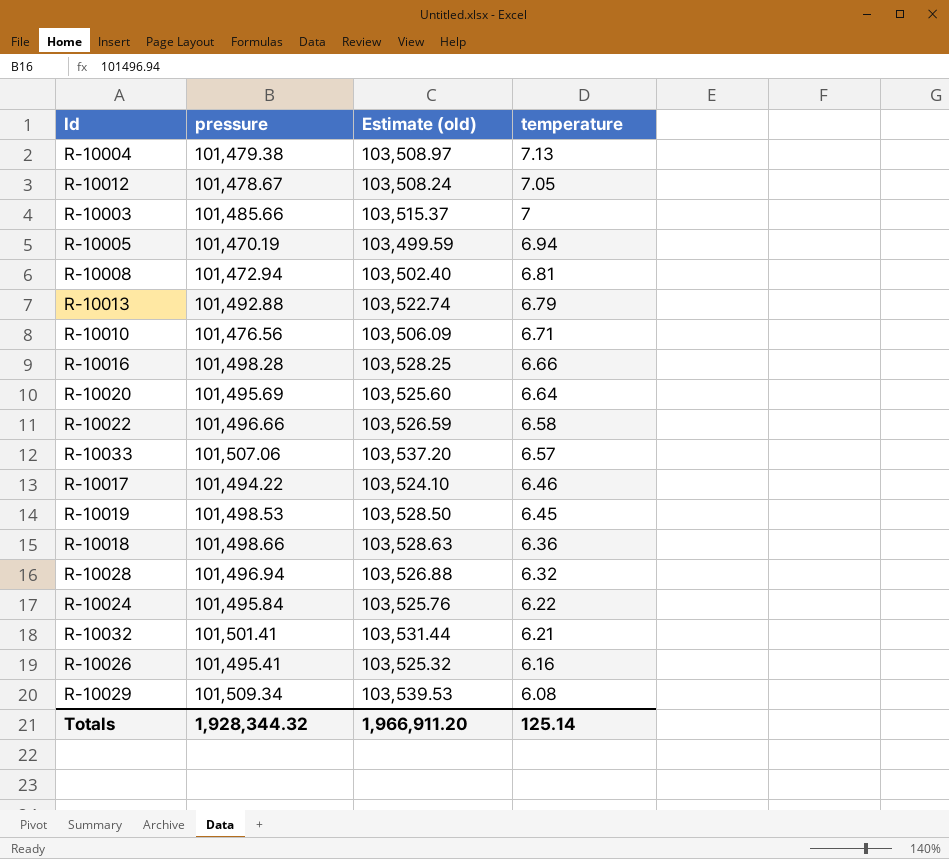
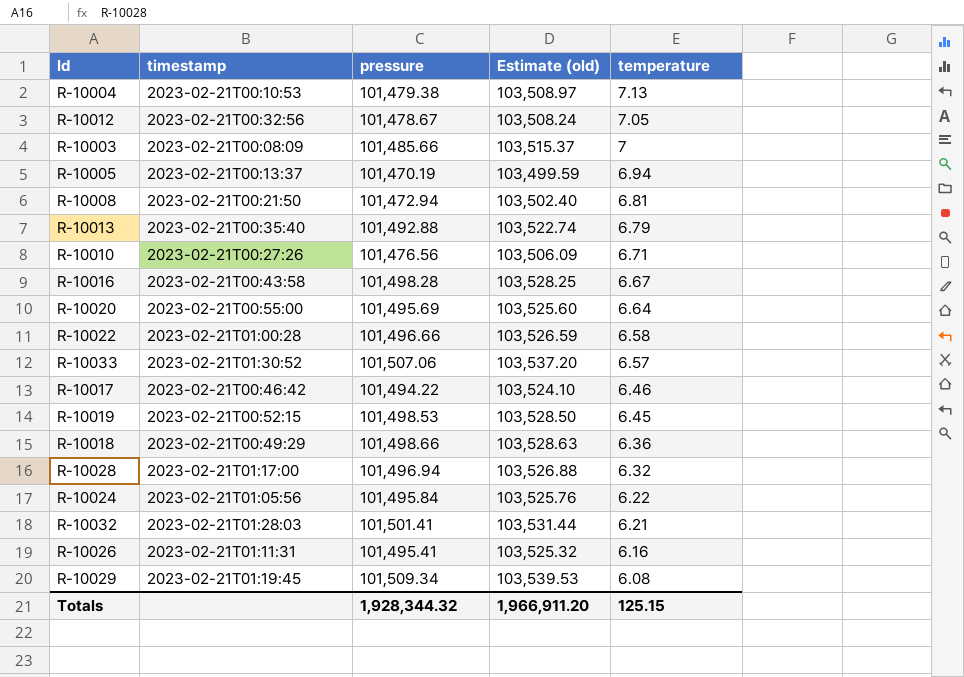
column timestamp | position: none -> 2
R-10016 | temperature: 6.66 -> 6.67
Totals | temperature: 125.14 -> 125.15

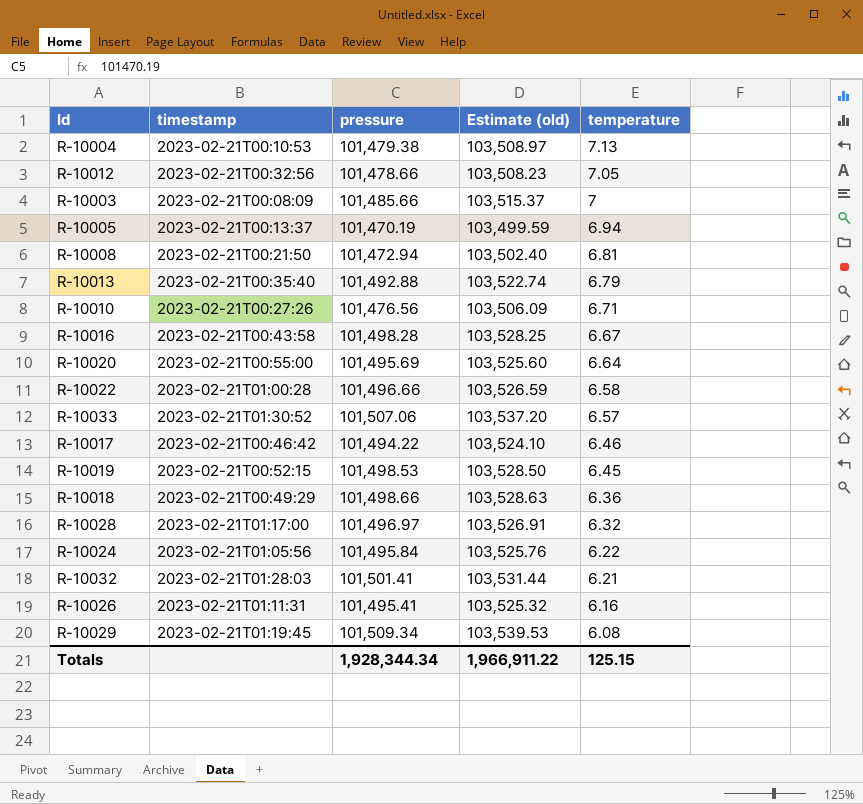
R-10012 | pressure: 101,478.67 -> 101,478.66
R-10012 | Estimate (old): 103,508.24 -> 103,508.23
R-10028 | pressure: 101,496.94 -> 101,496.97
R-10028 | Estimate (old): 103,526.88 -> 103,526.91
Totals | pressure: 1,928,344.32 -> 1,928,344.34
Totals | Estimate (old): 1,966,911.20 -> 1,966,911.22

